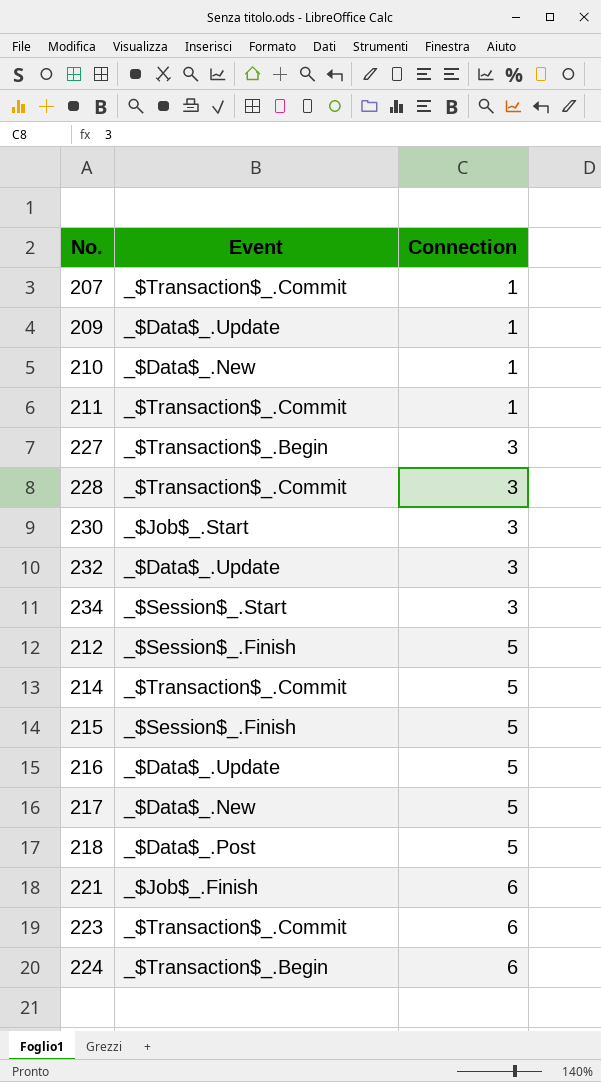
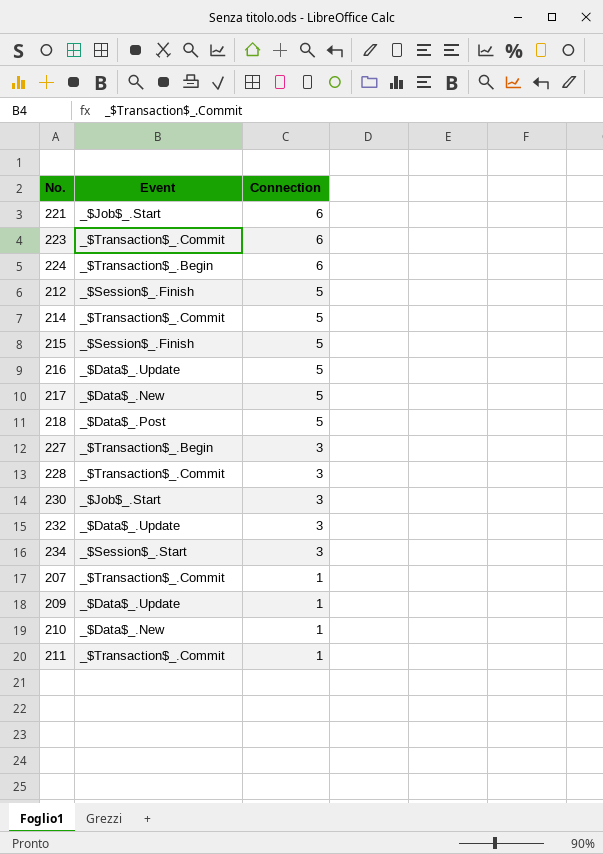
row order: Connection ascending -> Connection descending
221 | Event: _$Job$_.Finish -> _$Job$_.Start

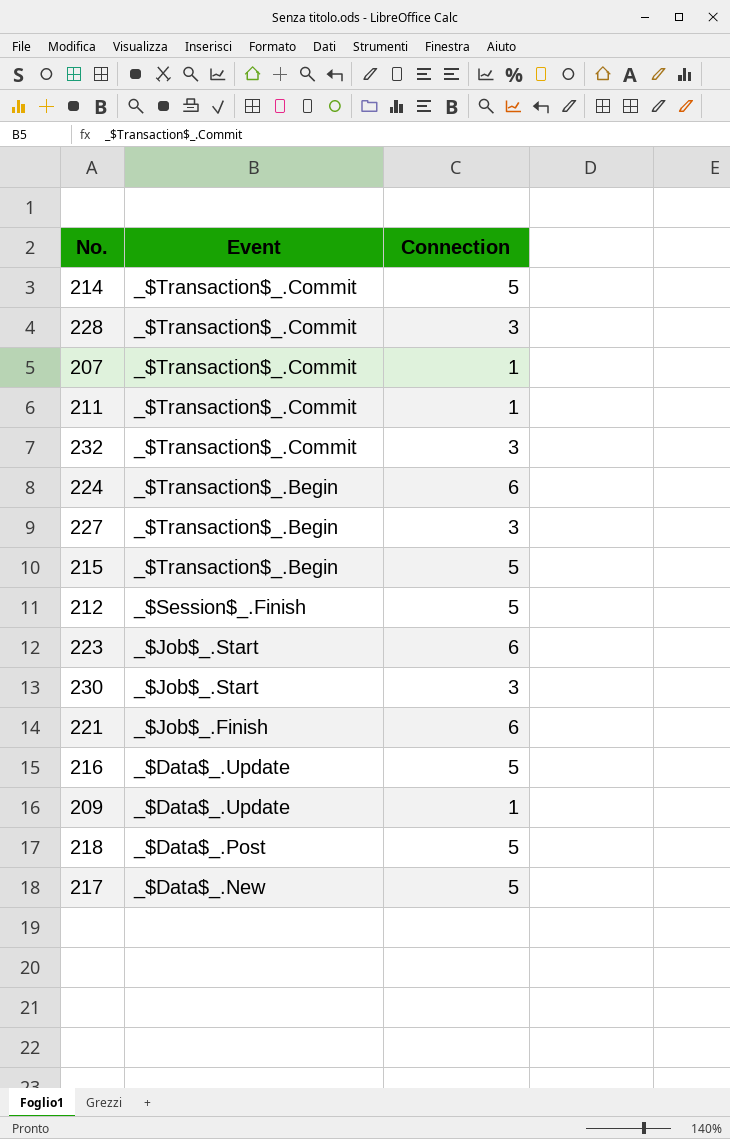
row order: Connection descending -> Event descending
row 234: _$Session$_.Start | 3 -> none
row 210: _$Data$_.New | 1 -> none
232 | Event: _$Data$_.Update -> _$Transaction$_.Commit
215 | Event: _$Session$_.Finish -> _$Transaction$_.Begin
223 | Event: _$Transaction$_.Commit -> _$Job$_.Start
221 | Event: _$Job$_.Start -> _$Job$_.Finish

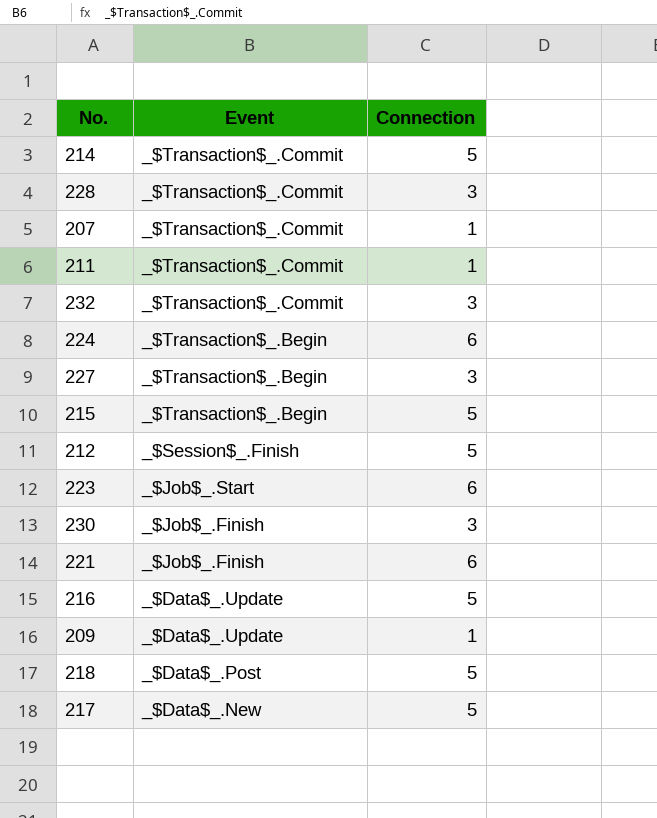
230 | Event: _$Job$_.Start -> _$Job$_.Finish

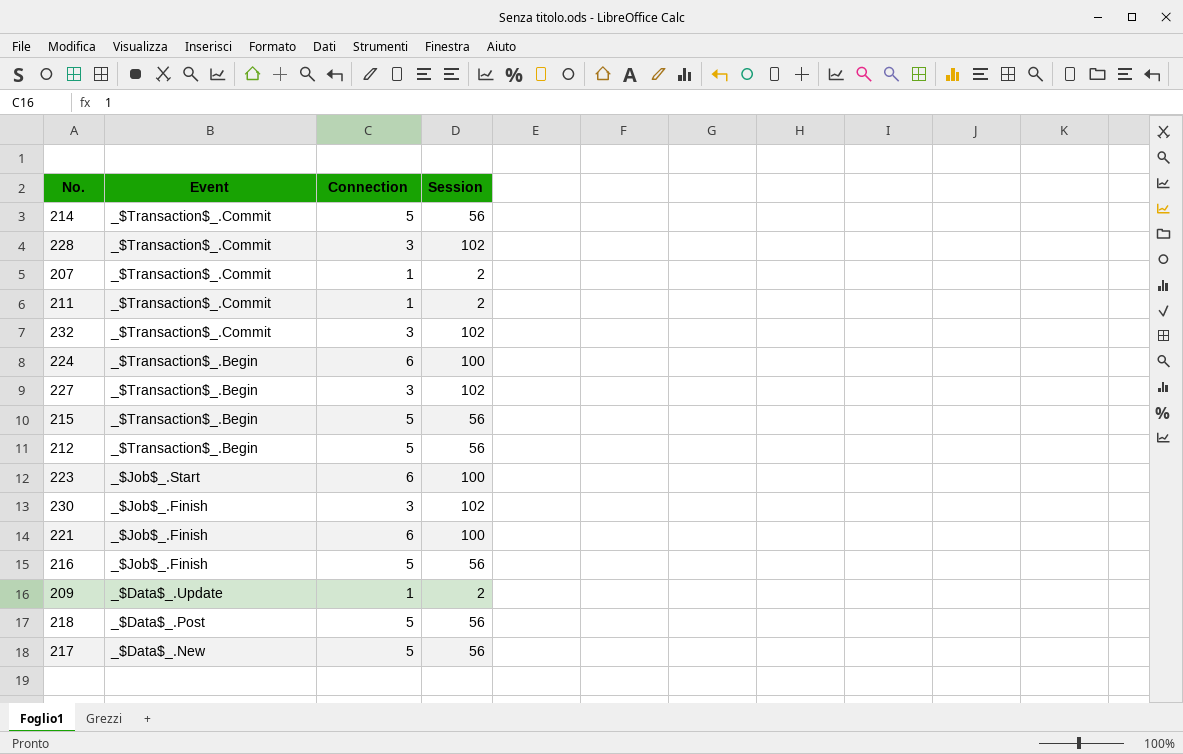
column Session | position: none -> 4
212 | Event: _$Session$_.Finish -> _$Transaction$_.Begin
216 | Event: _$Data$_.Update -> _$Job$_.Finish

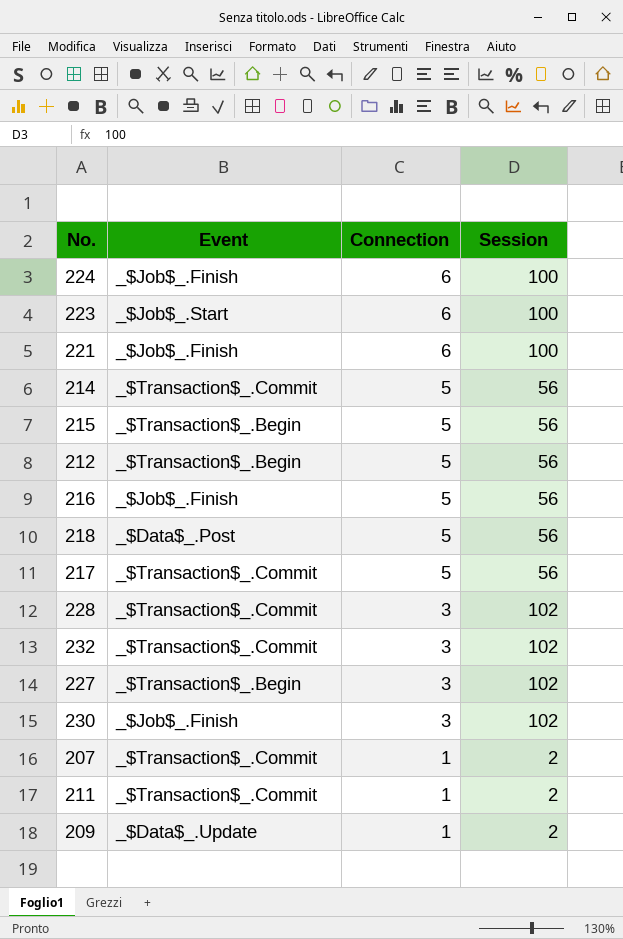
row order: Event descending -> Connection descending
224 | Event: _$Transaction$_.Begin -> _$Job$_.Finish
217 | Event: _$Data$_.New -> _$Transaction$_.Commit

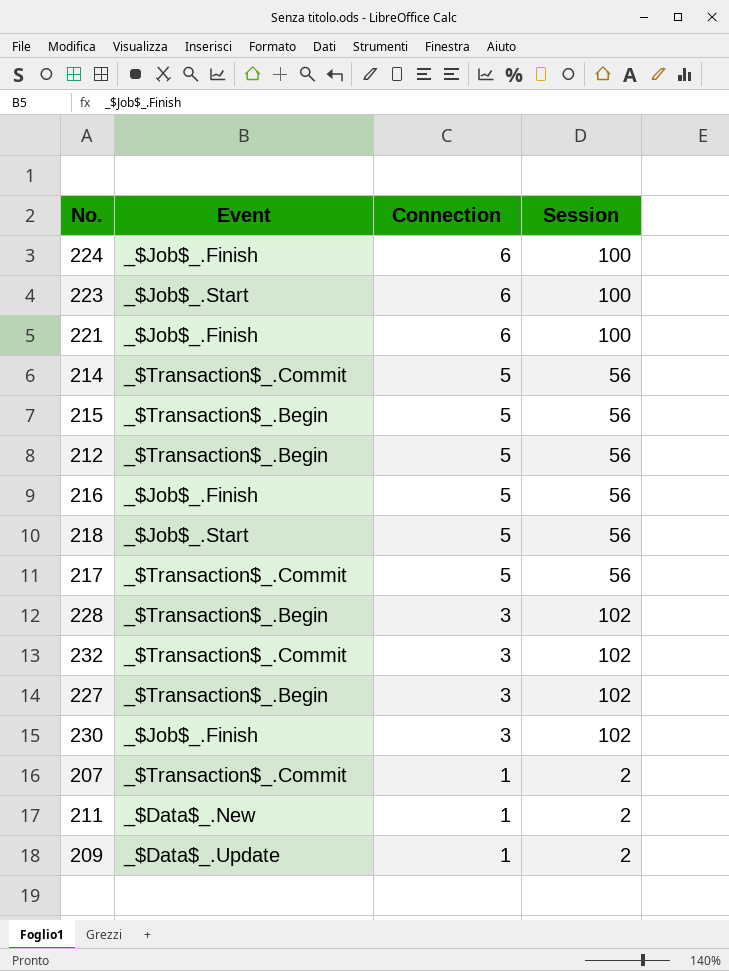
218 | Event: _$Data$_.Post -> _$Job$_.Start
228 | Event: _$Transaction$_.Commit -> _$Transaction$_.Begin
211 | Event: _$Transaction$_.Commit -> _$Data$_.New

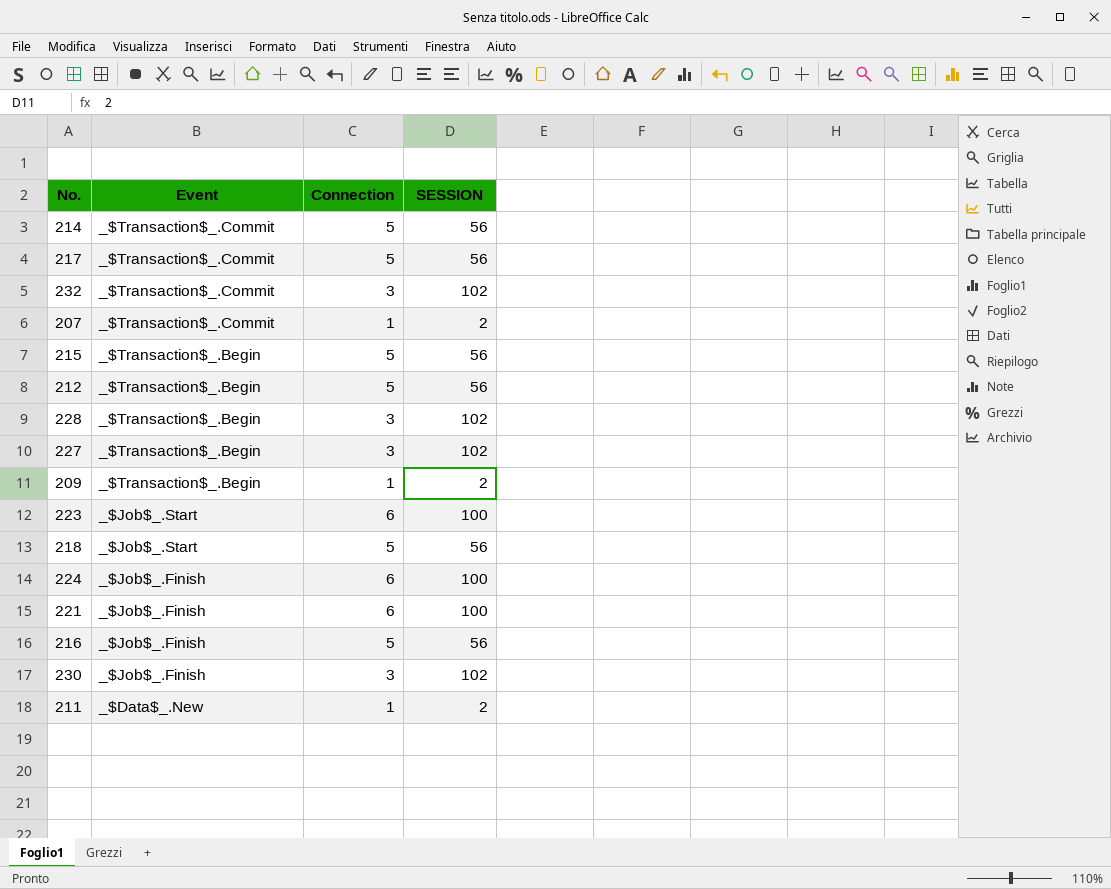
row order: Connection descending -> Event descending
column name: Session -> SESSION
209 | Event: _$Data$_.Update -> _$Transaction$_.Begin

